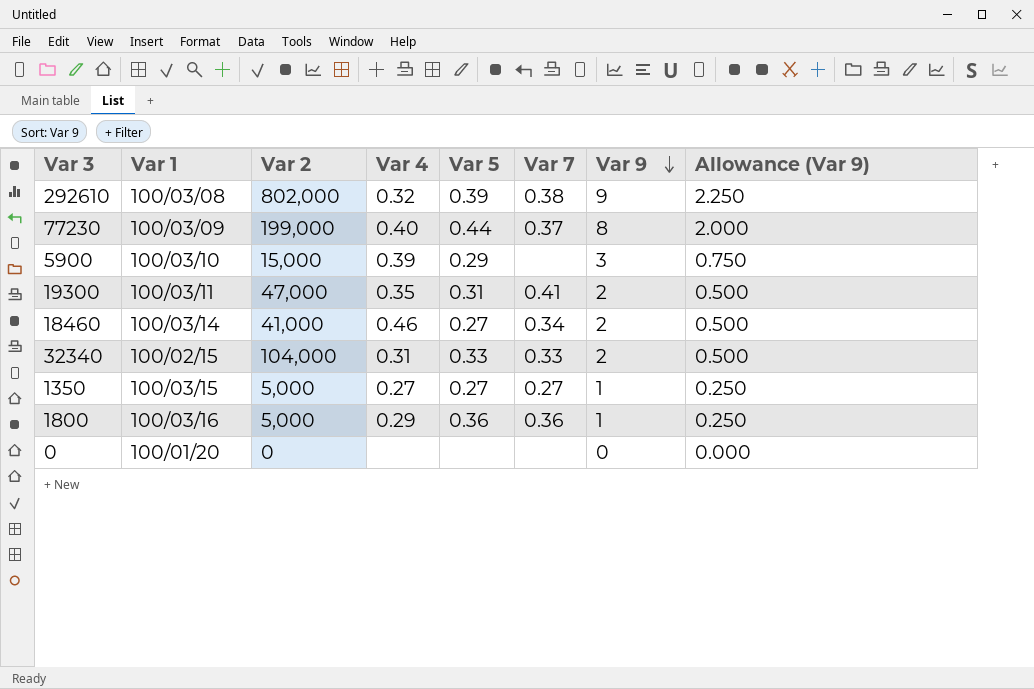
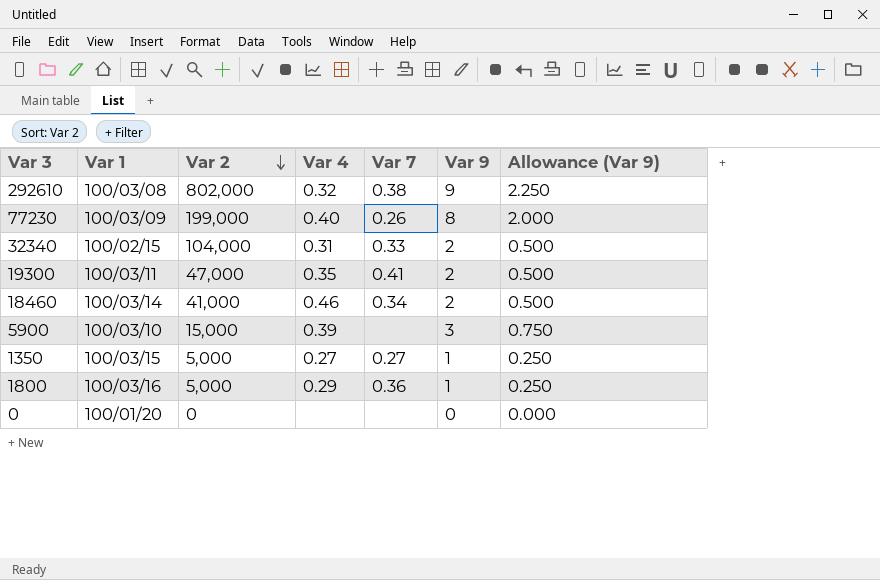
row order: Var 9 descending -> Var 2 descending
column Var 5 | position: 5 -> none
77230 | Var 7: 0.37 -> 0.26

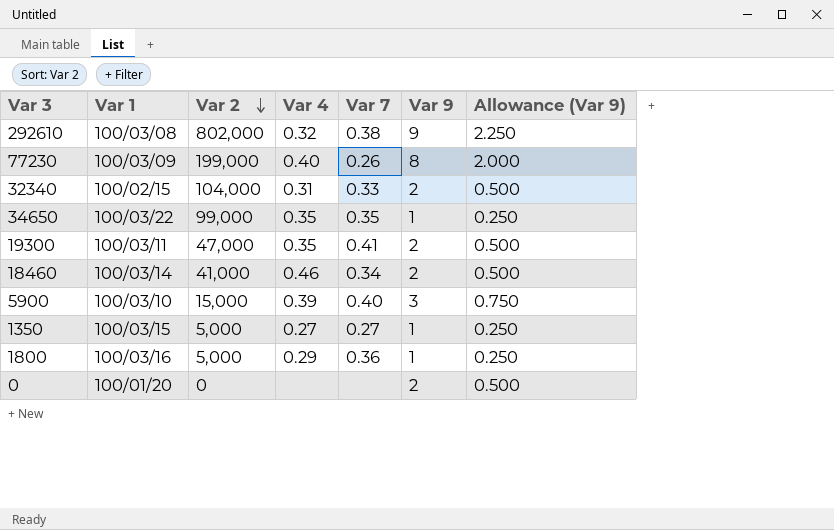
row 34650: none -> 100/03/22 | 99,000 | 0.35 | 0.35 | 1 | 0.250
5900 | Var 7: none -> 0.40
0 | Var 9: 0 -> 2
0 | Allowance (Var 9): 0.000 -> 0.500

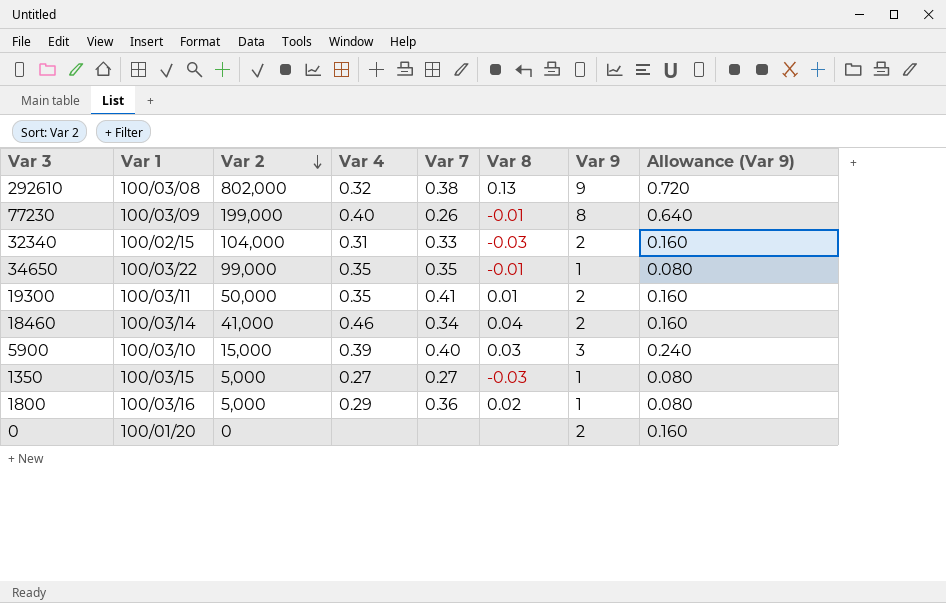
column Var 8 | position: none -> 6
column Allowance (Var 9) | formula: [Var 9] * 0.25 -> [Var 9] * 0.08
19300 | Var 2: 47,000 -> 50,000

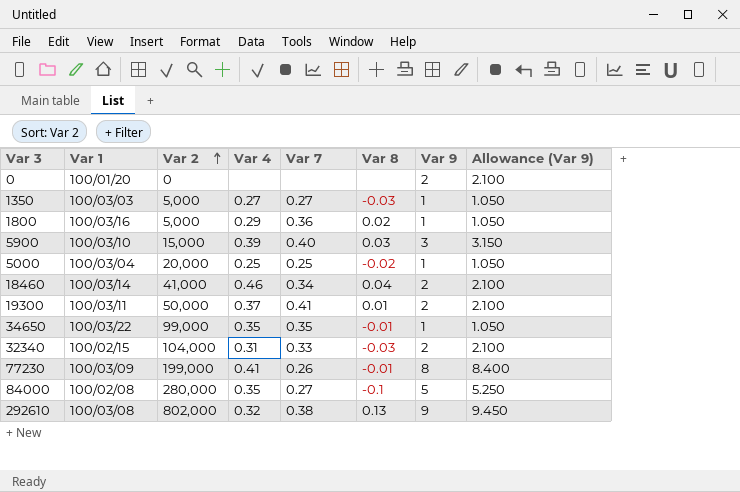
row order: Var 2 descending -> Var 2 ascending
column Allowance (Var 9) | formula: [Var 9] * 0.08 -> [Var 9] * 1.05
1350 | Var 1: 100/03/15 -> 100/03/03
row 5000: none -> 100/03/04 | 20,000 | 0.25 | 0.25 | -0.02 | 1 | 1.050
19300 | Var 4: 0.35 -> 0.37
77230 | Var 4: 0.40 -> 0.41
row 84000: none -> 100/02/08 | 280,000 | 0.35 | 0.27 | -0.1 | 5 | 5.250

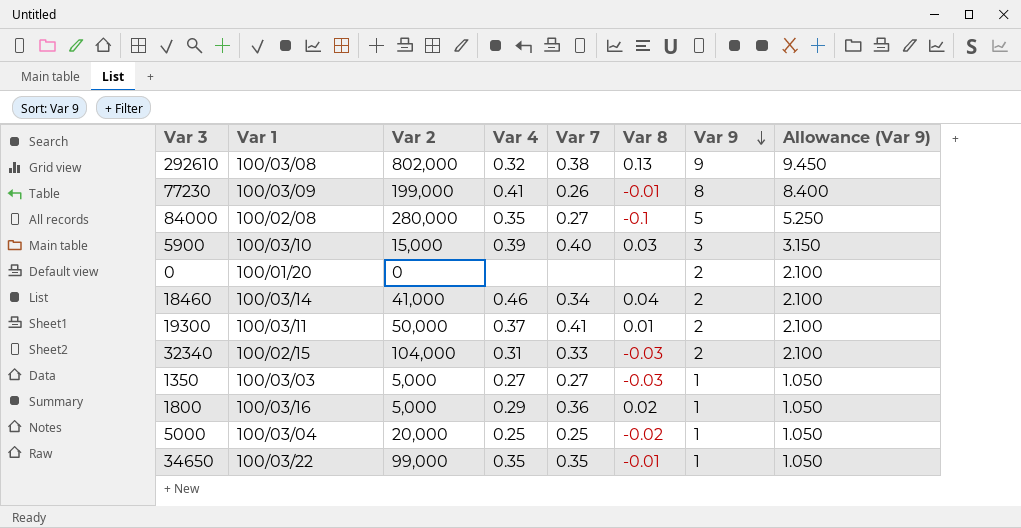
row order: Var 2 ascending -> Var 9 descending

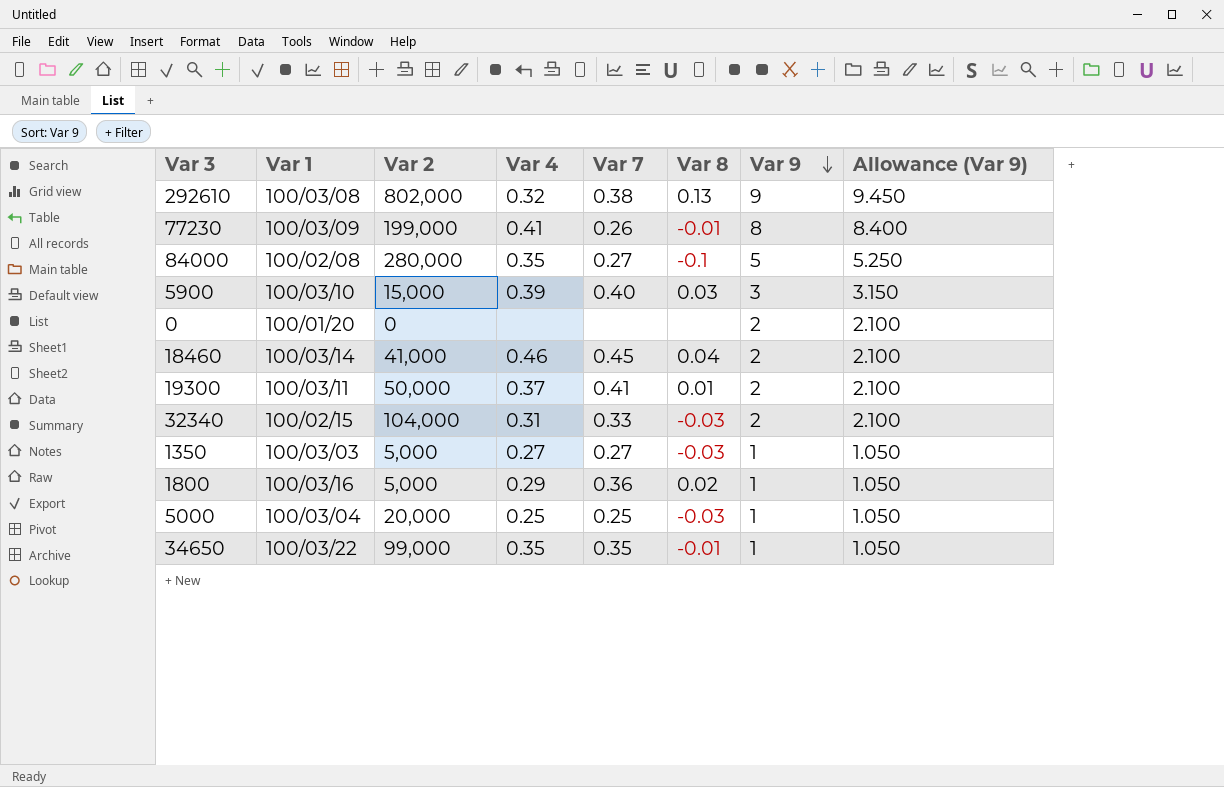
18460 | Var 7: 0.34 -> 0.45
5000 | Var 8: -0.02 -> -0.03

